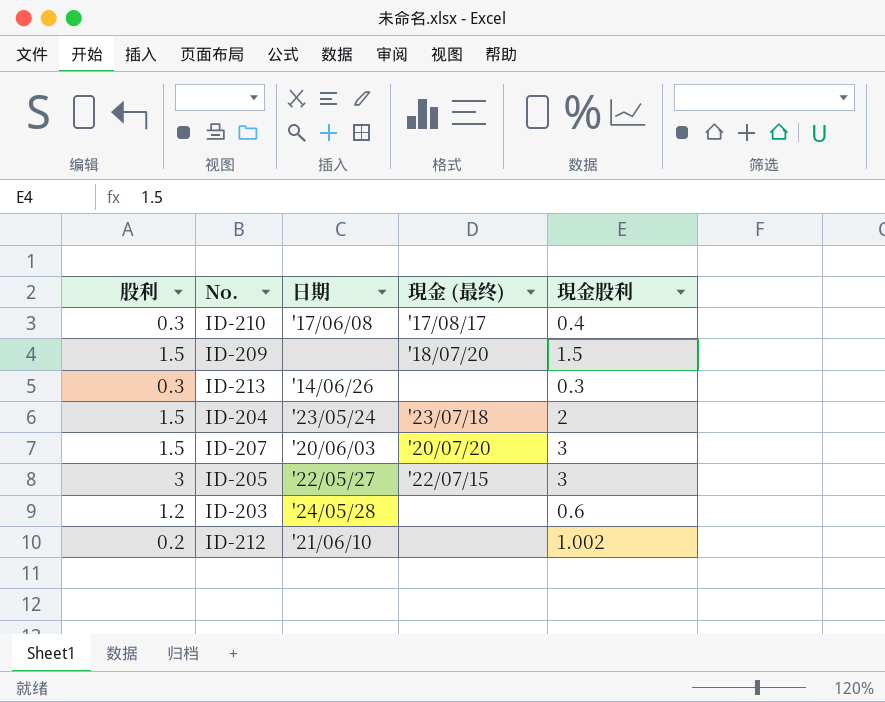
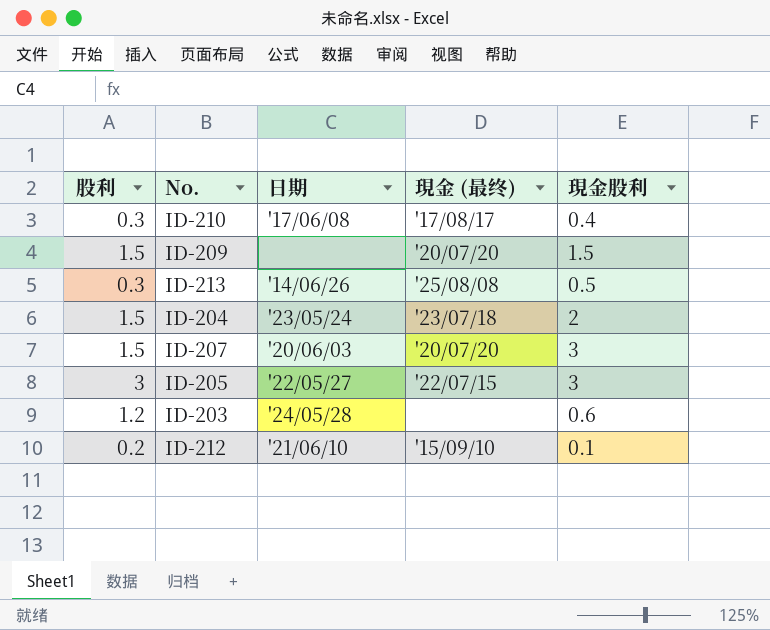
ID-209 | 現金 (最终): '18/07/20 -> '20/07/20
ID-213 | 現金 (最终): none -> '25/08/08
ID-213 | 現金股利: 0.3 -> 0.5
ID-212 | 現金 (最终): none -> '15/09/10
ID-212 | 現金股利: 1.002 -> 0.1

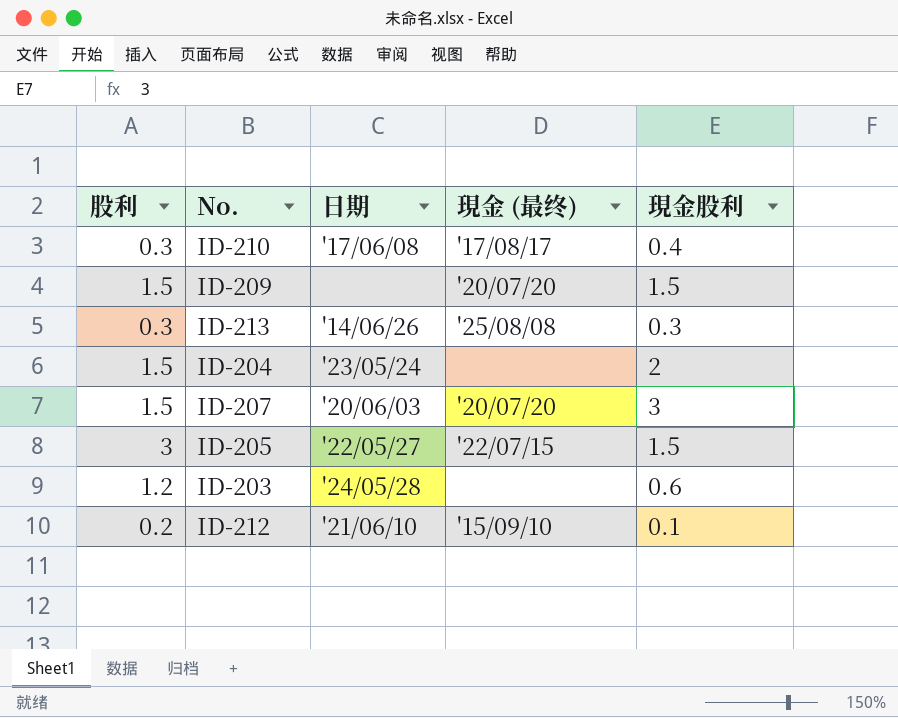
ID-213 | 現金股利: 0.5 -> 0.3
ID-204 | 現金 (最终): '23/07/18 -> none
ID-205 | 現金股利: 3 -> 1.5

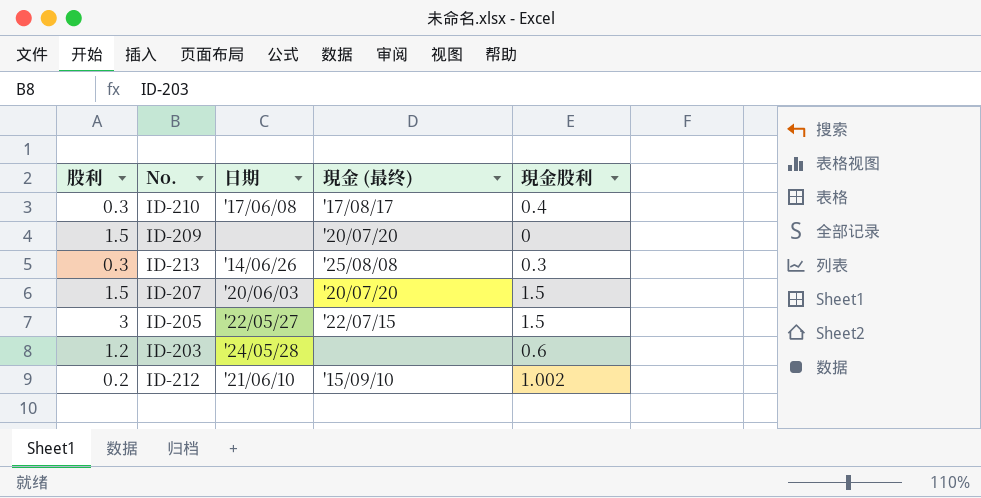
row ID-204: 1.5 | '23/05/24 | none | 2 -> none
ID-209 | 現金股利: 1.5 -> 0
ID-207 | 現金股利: 3 -> 1.5
ID-212 | 現金股利: 0.1 -> 1.002

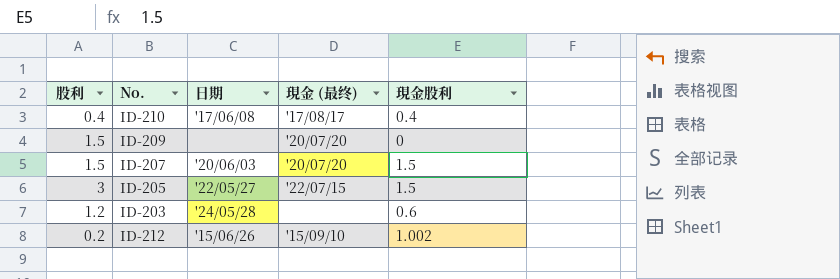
row ID-213: 0.3 | '14/06/26 | '25/08/08 | 0.3 -> none
ID-210 | 股利: 0.3 -> 0.4
ID-212 | 日期: '21/06/10 -> '15/06/26

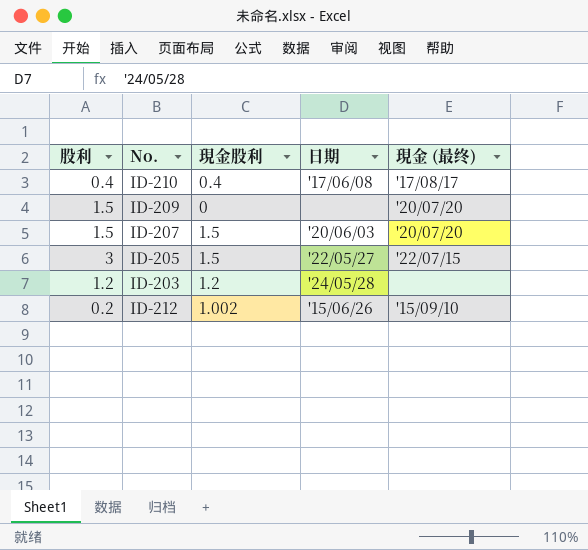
column 現金股利 | position: 5 -> 3
ID-203 | 現金股利: 0.6 -> 1.2

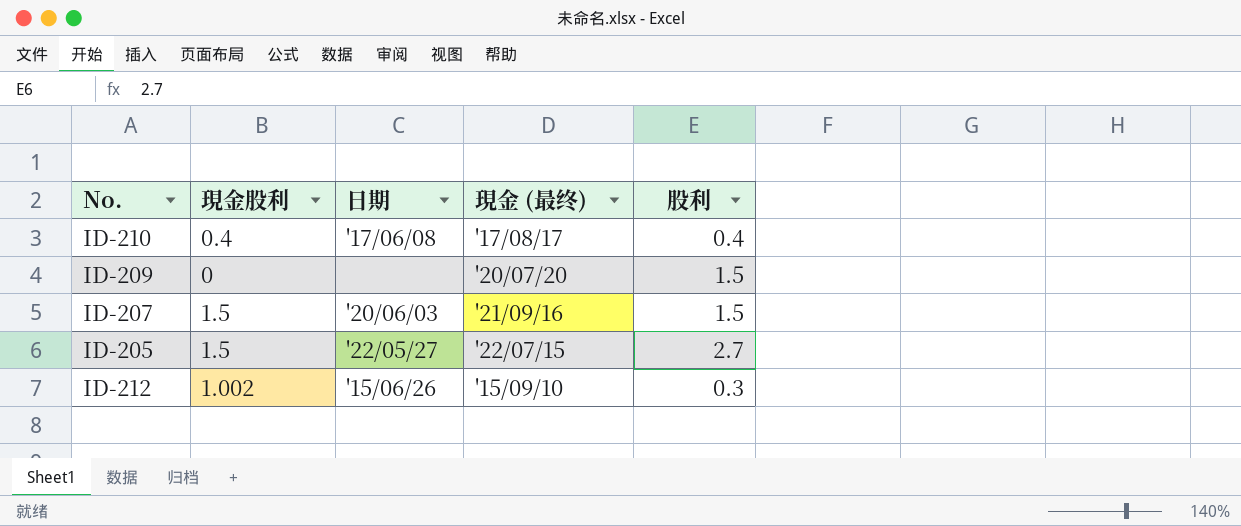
column 股利 | position: 1 -> 5
row ID-203: 1.2 | 1.2 | '24/05/28 | none -> none
ID-207 | 現金 (最终): '20/07/20 -> '21/09/16
ID-205 | 股利: 3 -> 2.7
ID-212 | 股利: 0.2 -> 0.3

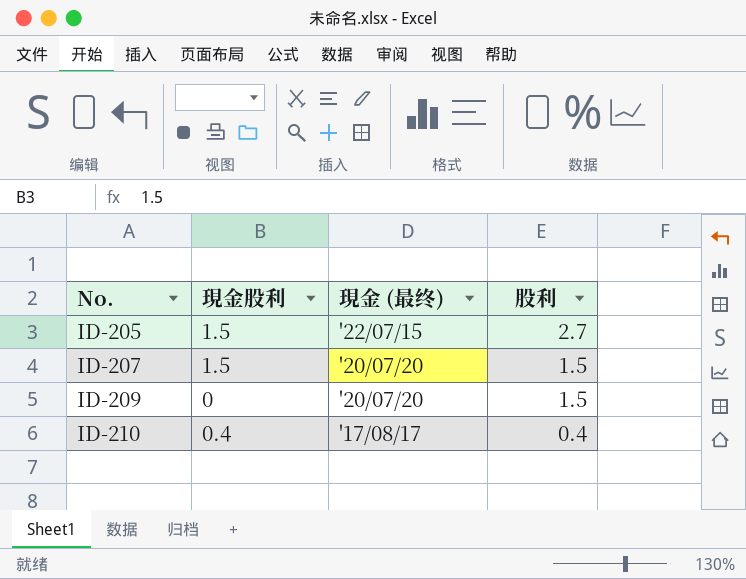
row order: none -> No. ascending
column 日期 | position: 3 -> none
row ID-212: 1.002 | '15/06/26 | '15/09/10 | 0.3 -> none
ID-207 | 現金 (最终): '21/09/16 -> '20/07/20

